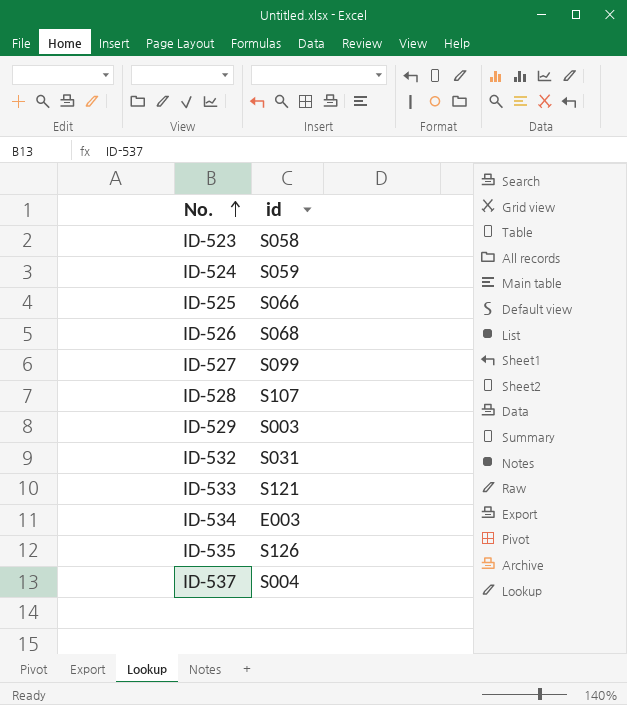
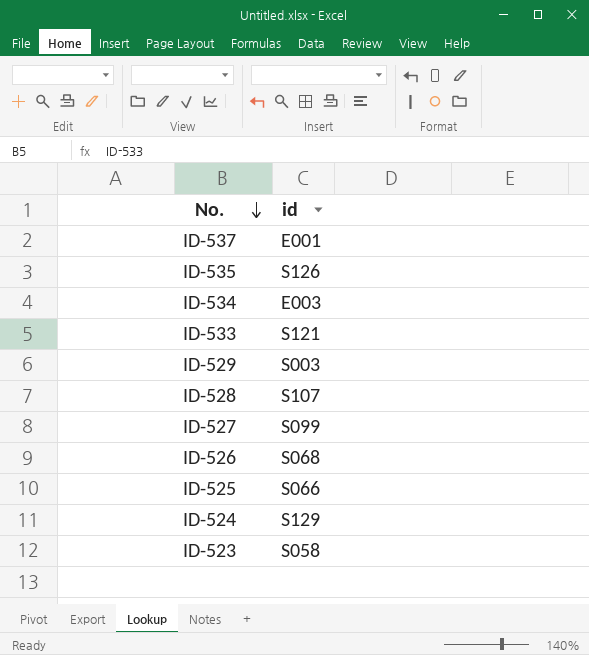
row order: No. ascending -> No. descending
row ID-532: S031 -> none
ID-537 | id: S004 -> E001
ID-524 | id: S059 -> S129

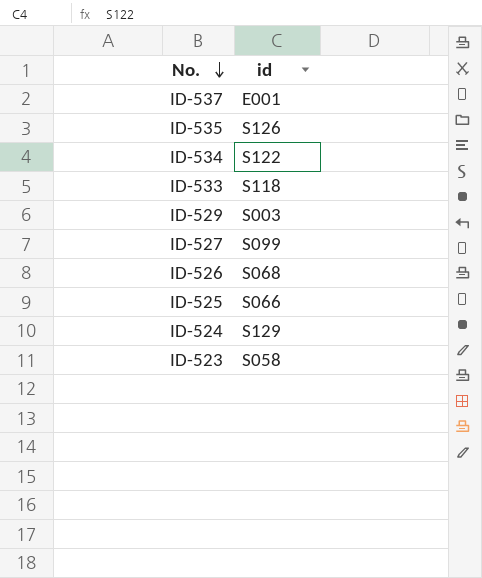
row ID-528: S107 -> none
ID-534 | id: E003 -> S122
ID-533 | id: S121 -> S118

